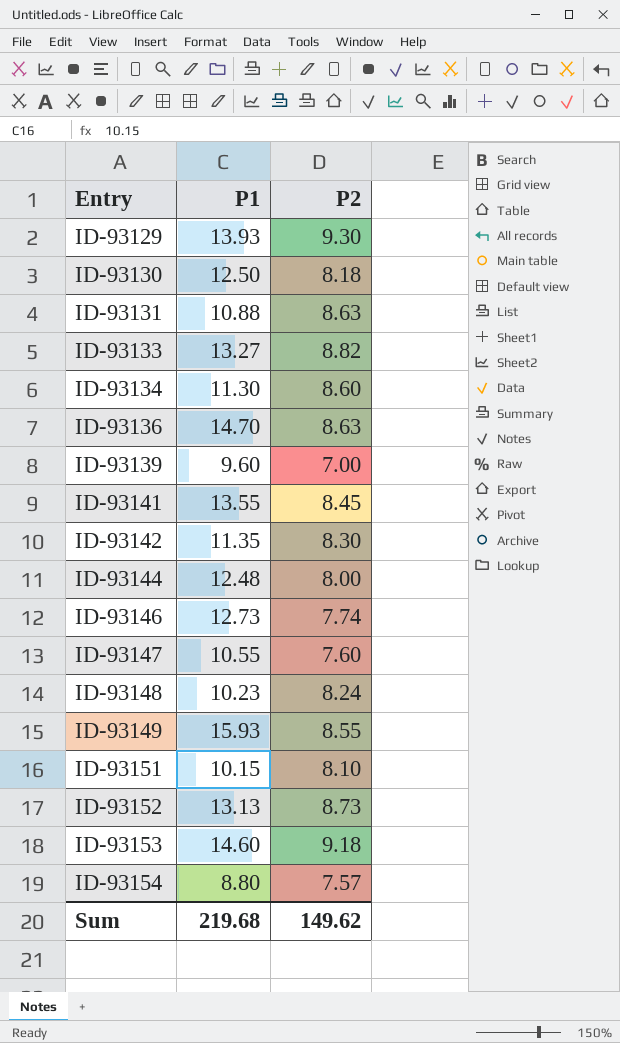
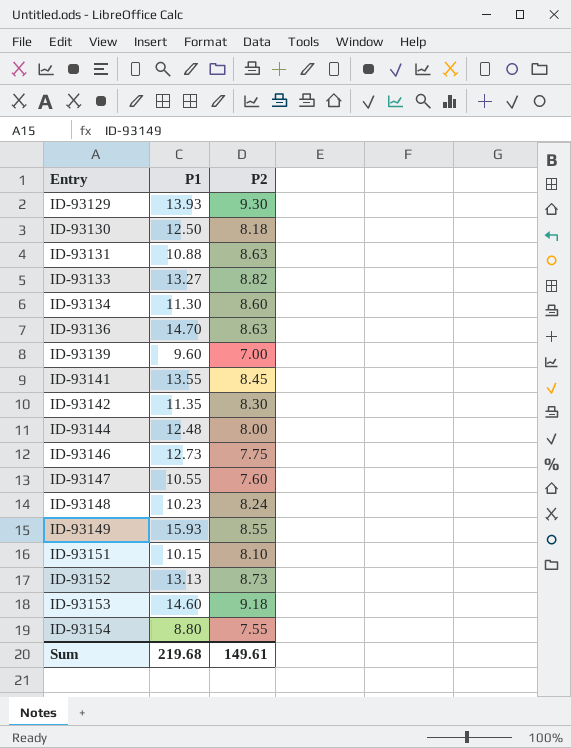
ID-93146 | P2: 7.74 -> 7.75
ID-93154 | P2: 7.57 -> 7.55
Sum | P2: 149.62 -> 149.61

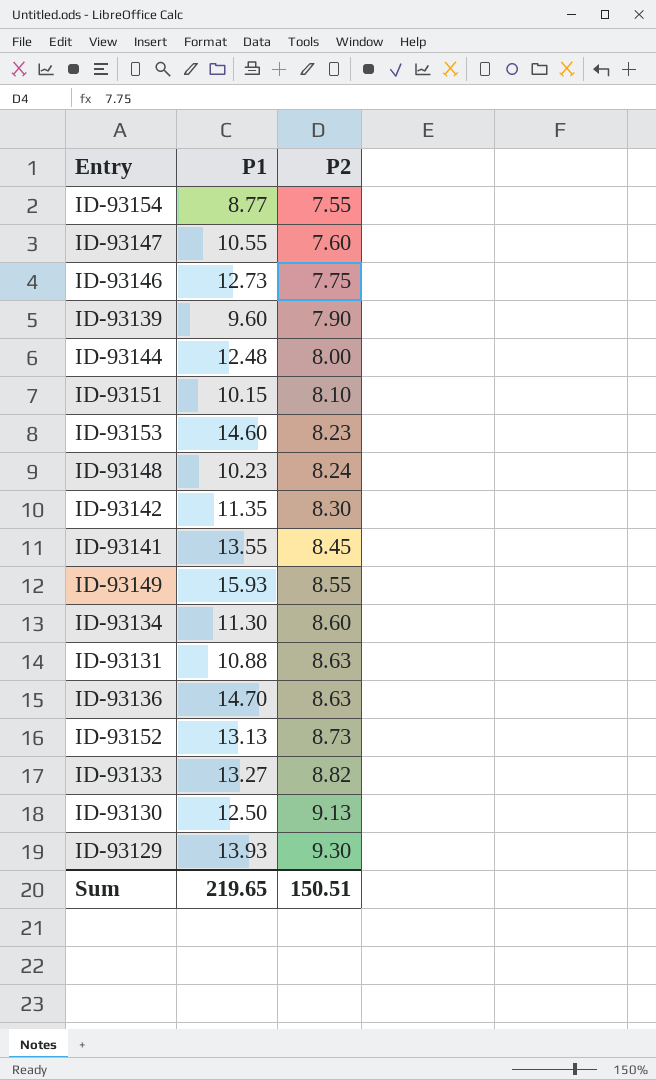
row order: Entry ascending -> P2 ascending
ID-93154 | P1: 8.80 -> 8.77
ID-93139 | P2: 7.00 -> 7.90
ID-93153 | P2: 9.18 -> 8.23
ID-93130 | P2: 8.18 -> 9.13
Sum | P1: 219.68 -> 219.65
Sum | P2: 149.61 -> 150.51

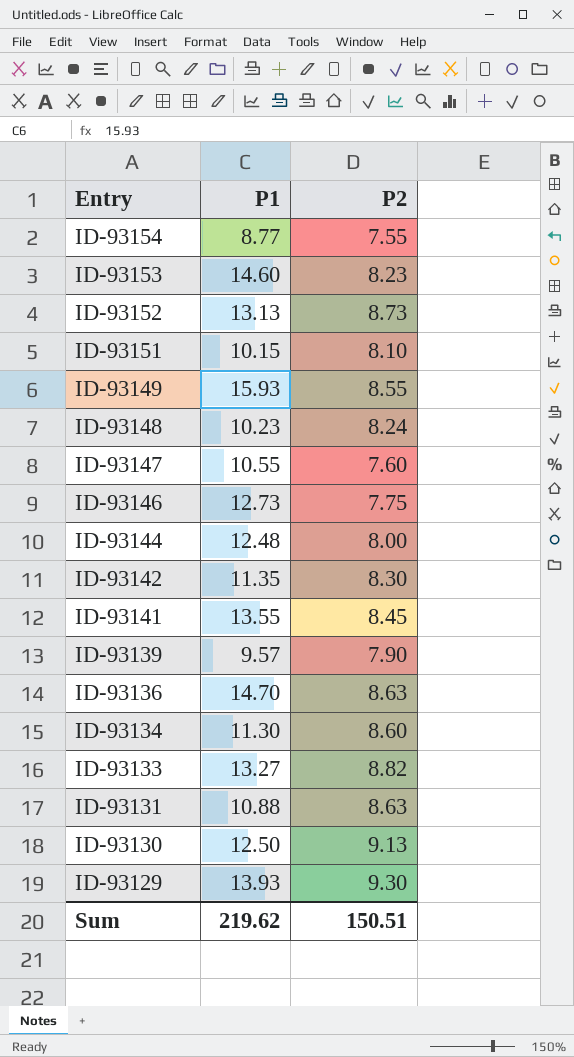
row order: P2 ascending -> Entry descending
ID-93139 | P1: 9.60 -> 9.57
Sum | P1: 219.65 -> 219.62

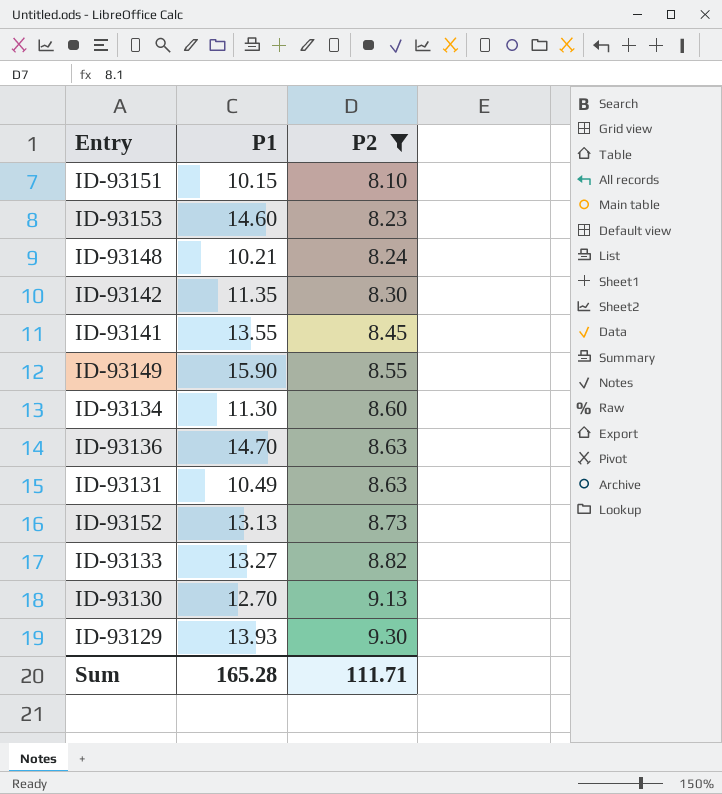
filter: none -> P2 >= 8.10
row order: Entry descending -> P2 ascending
ID-93148 | P1: 10.23 -> 10.21
ID-93149 | P1: 15.93 -> 15.90
ID-93131 | P1: 10.88 -> 10.49
ID-93130 | P1: 12.50 -> 12.70
Sum | P1: 219.62 -> 165.28
Sum | P2: 150.51 -> 111.71

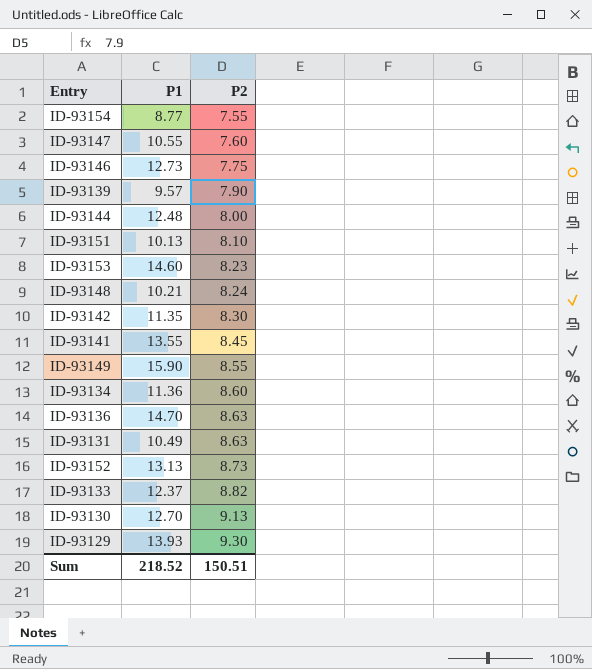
filter: P2 >= 8.10 -> none
ID-93151 | P1: 10.15 -> 10.13
ID-93134 | P1: 11.30 -> 11.36
ID-93133 | P1: 13.27 -> 12.37
Sum | P1: 165.28 -> 218.52
Sum | P2: 111.71 -> 150.51

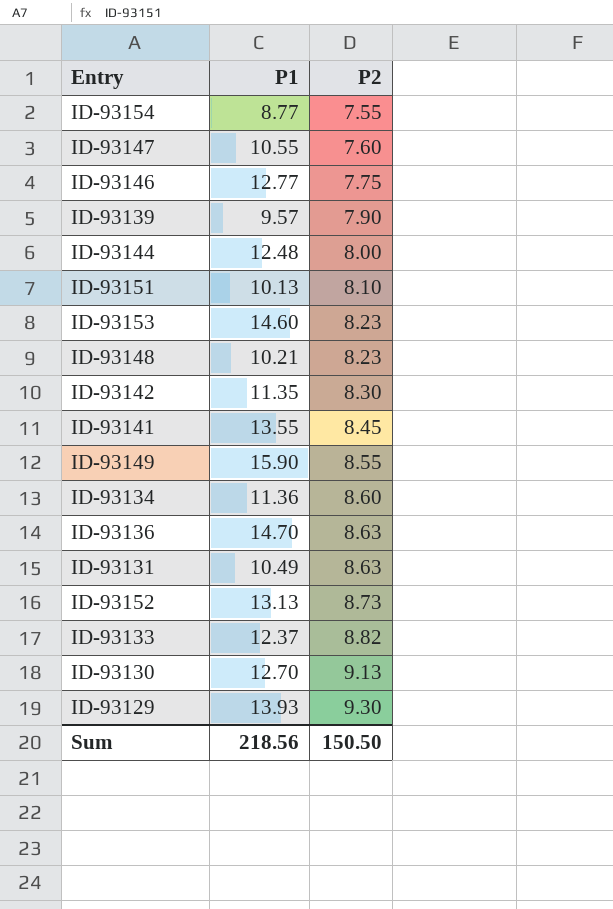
ID-93146 | P1: 12.73 -> 12.77
ID-93148 | P2: 8.24 -> 8.23
Sum | P1: 218.52 -> 218.56
Sum | P2: 150.51 -> 150.50

